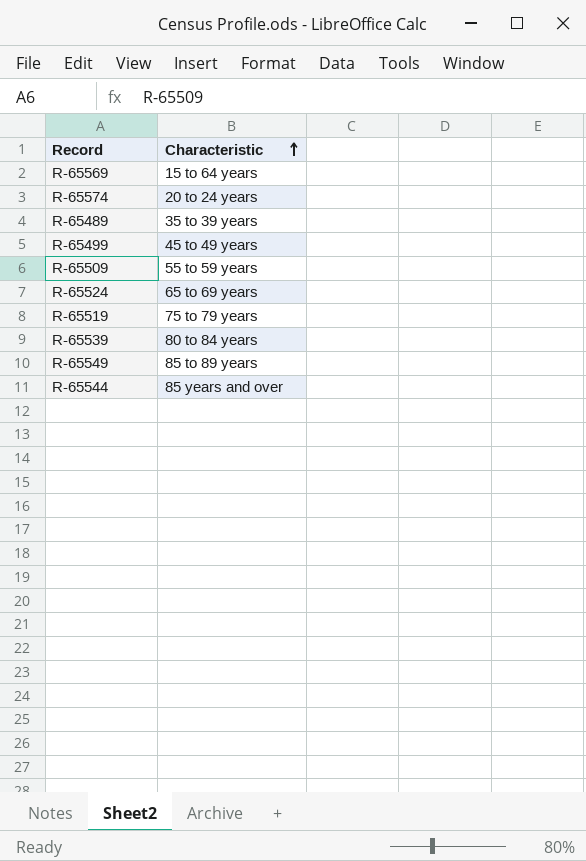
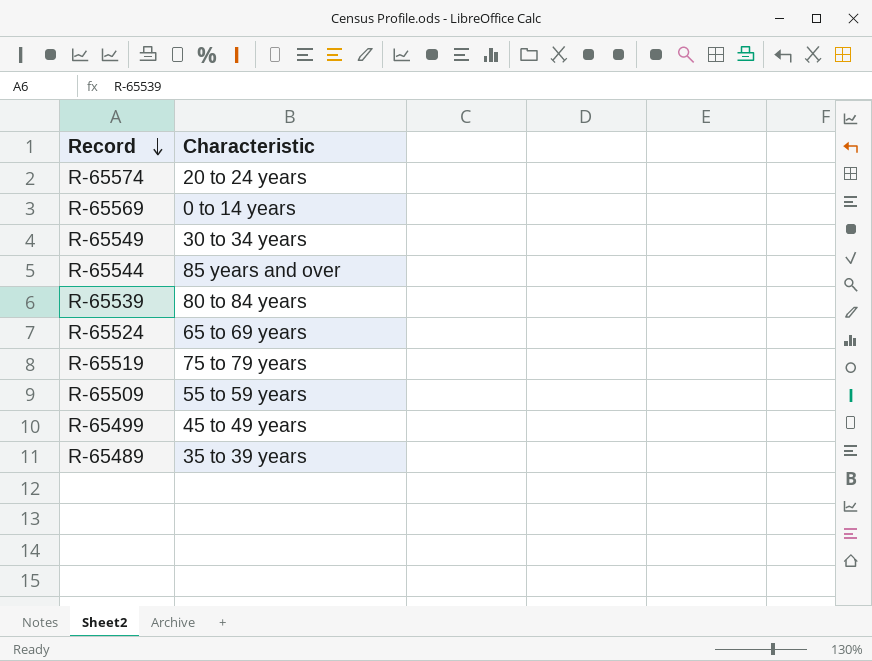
row order: Characteristic ascending -> Record descending
R-65569 | Characteristic: 15 to 64 years -> 0 to 14 years
R-65549 | Characteristic: 85 to 89 years -> 30 to 34 years

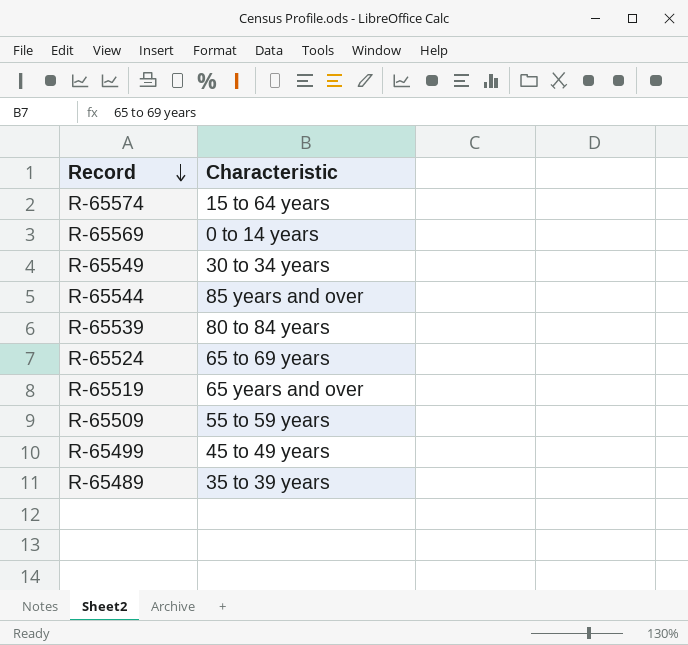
R-65574 | Characteristic: 20 to 24 years -> 15 to 64 years
R-65519 | Characteristic: 75 to 79 years -> 65 years and over

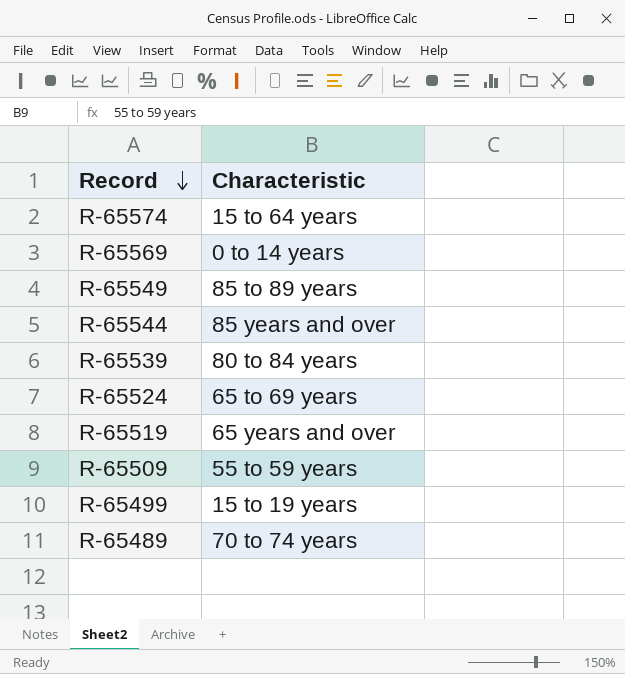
R-65549 | Characteristic: 30 to 34 years -> 85 to 89 years
R-65499 | Characteristic: 45 to 49 years -> 15 to 19 years
R-65489 | Characteristic: 35 to 39 years -> 70 to 74 years

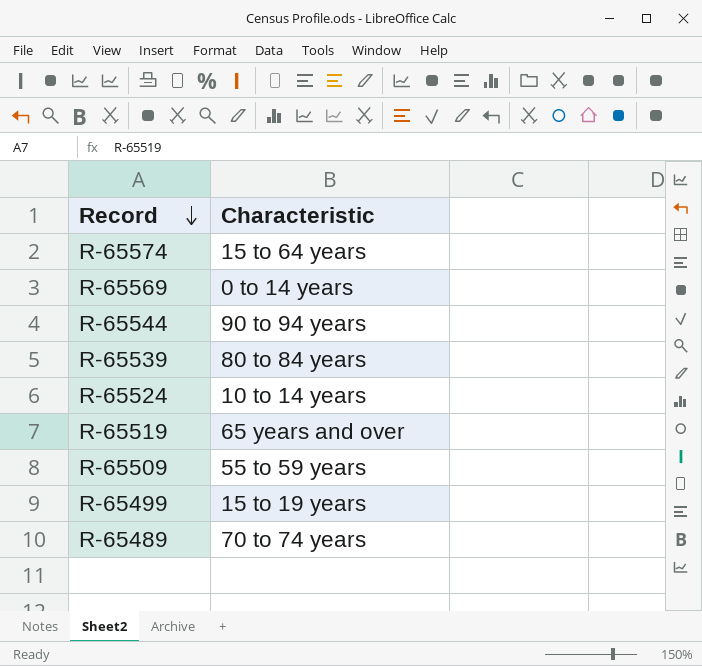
row R-65549: 85 to 89 years -> none
R-65544 | Characteristic: 85 years and over -> 90 to 94 years
R-65524 | Characteristic: 65 to 69 years -> 10 to 14 years

